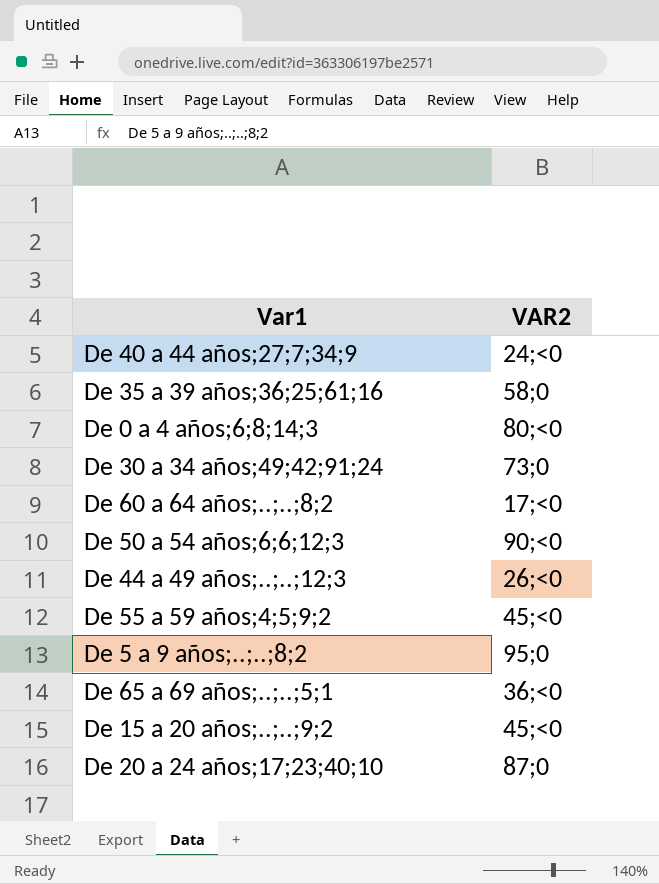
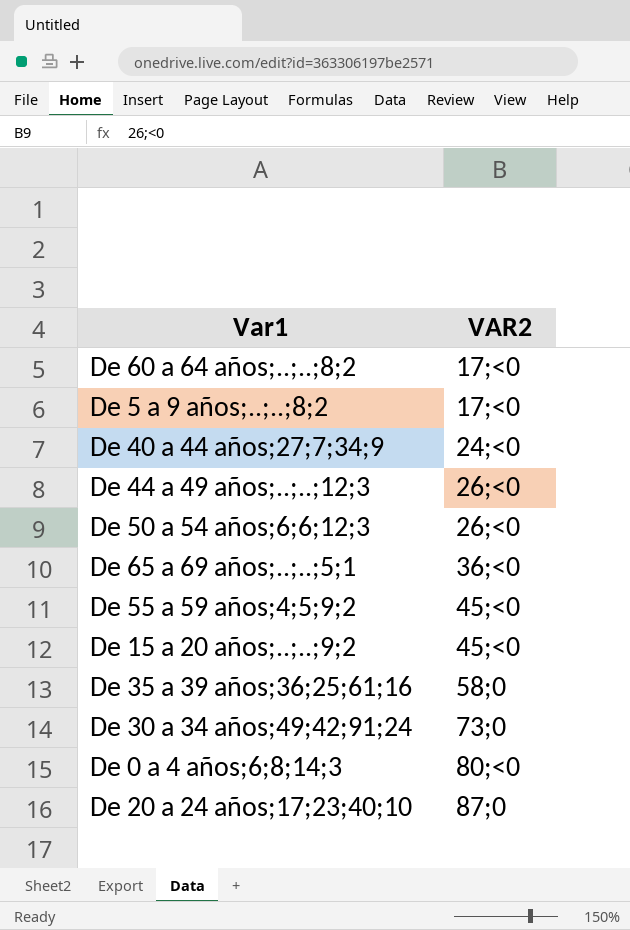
row order: none -> VAR2 ascending
De 5 a 9 años;..;..;8;2 | VAR2: 95;0 -> 17;<0
De 50 a 54 años;6;6;12;3 | VAR2: 90;<0 -> 26;<0

